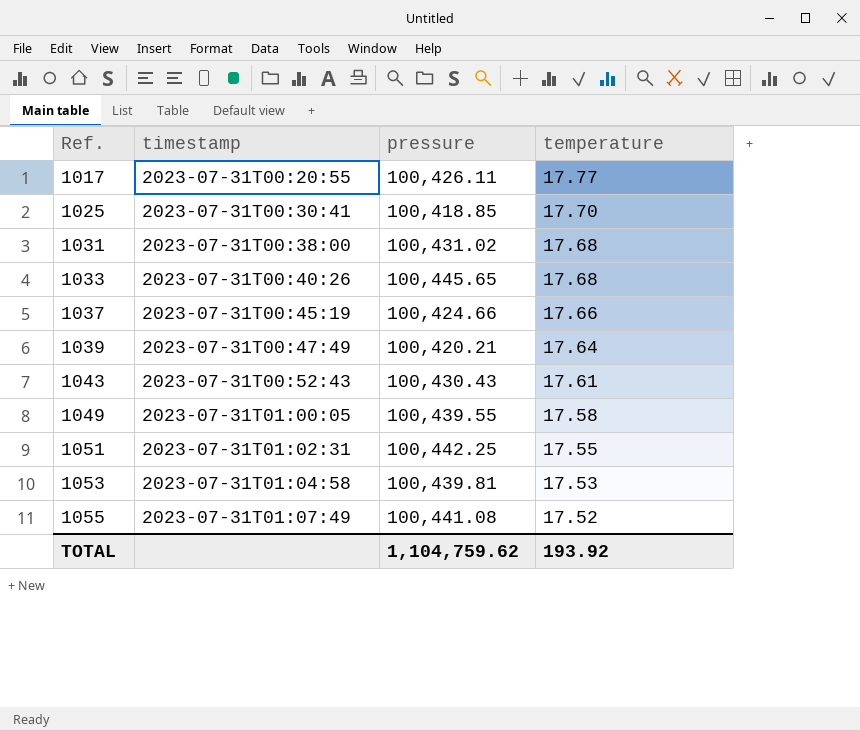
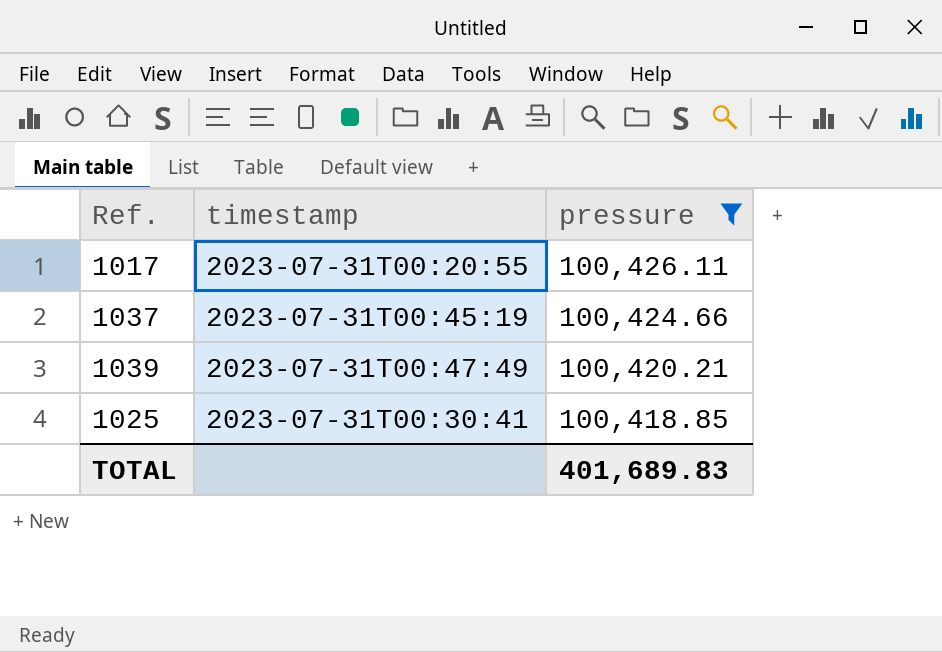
filter: none -> pressure <= 100,426.11
row order: Ref. ascending -> pressure descending
column temperature | position: 4 -> none
TOTAL | pressure: 1,104,759.62 -> 401,689.83

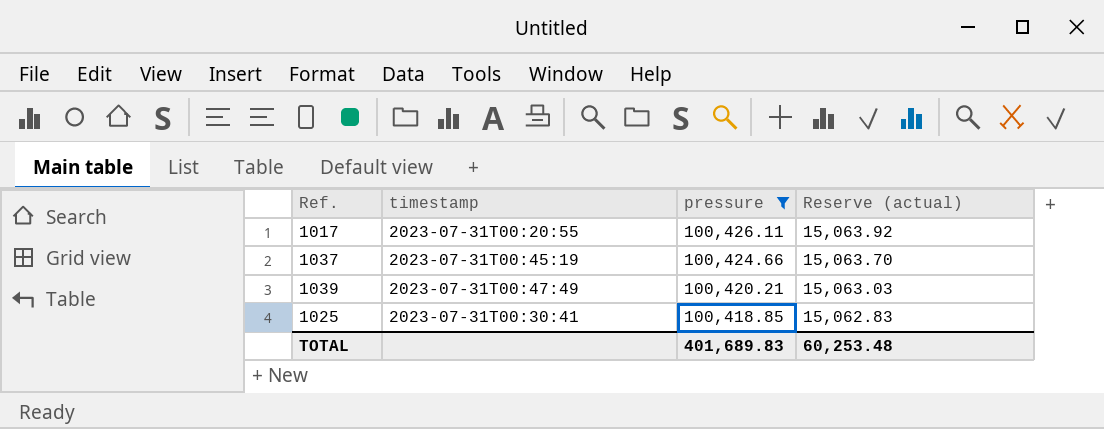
column Reserve (actual) | formula: none -> [pressure] * 0.15

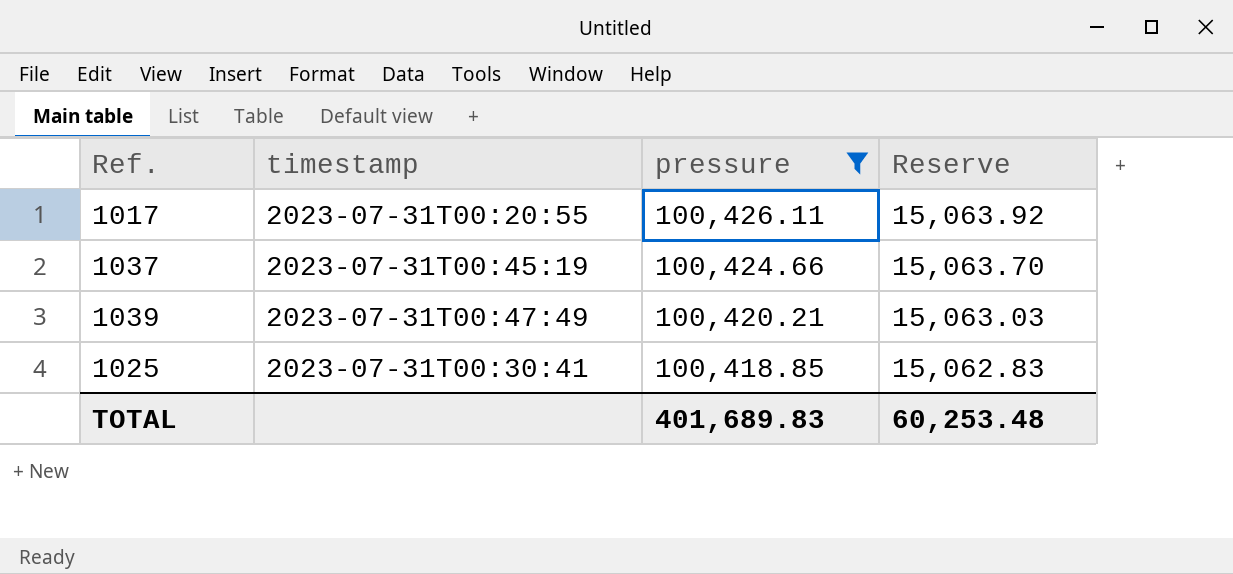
column name: Reserve (actual) -> Reserve

